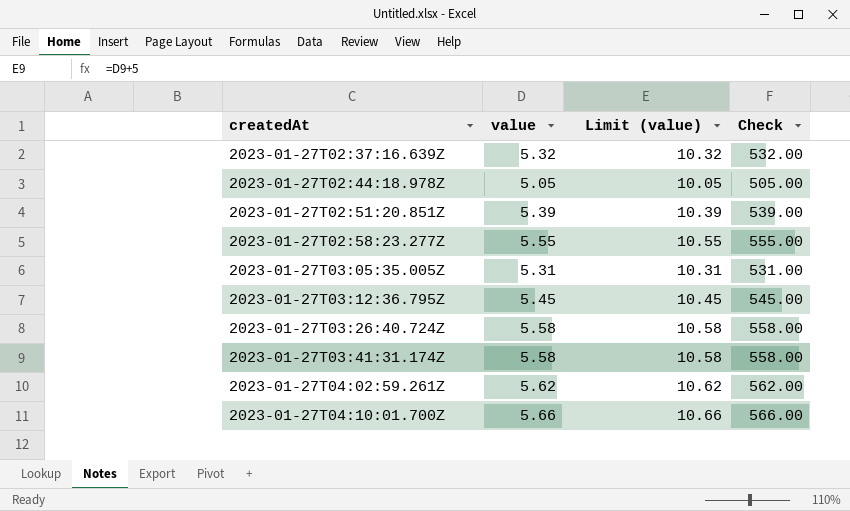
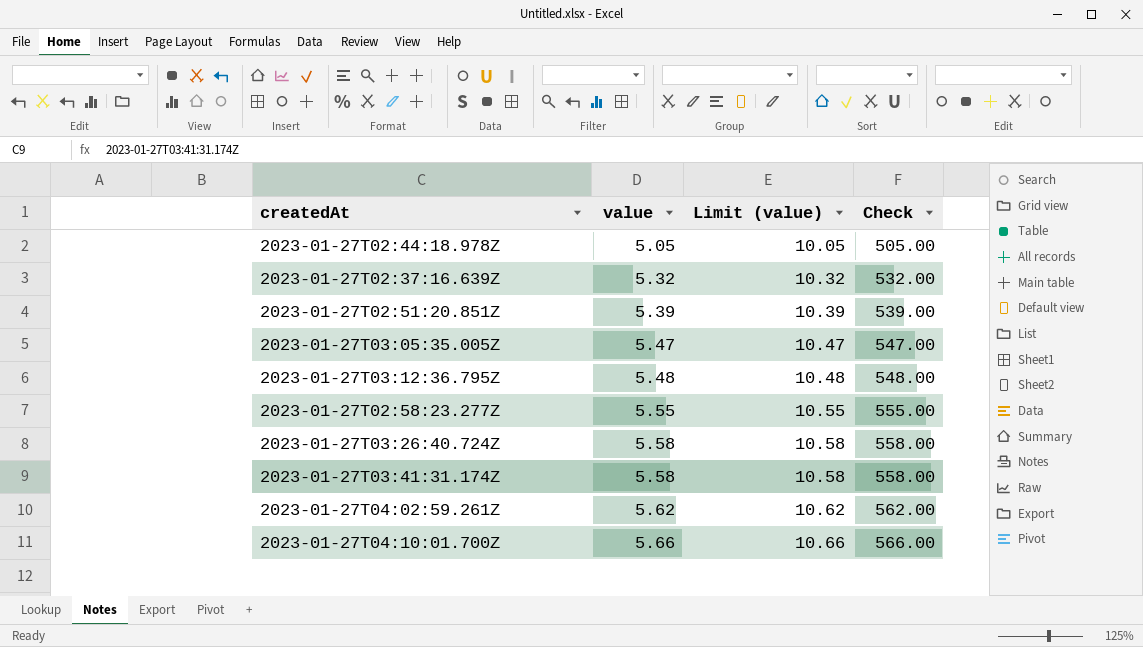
row order: createdAt ascending -> value ascending
2023-01-27T03:05:35.005Z | value: 5.31 -> 5.47
2023-01-27T03:05:35.005Z | Limit (value): 10.31 -> 10.47
2023-01-27T03:05:35.005Z | Check: 531.00 -> 547.00
2023-01-27T03:12:36.795Z | value: 5.45 -> 5.48
2023-01-27T03:12:36.795Z | Limit (value): 10.45 -> 10.48
2023-01-27T03:12:36.795Z | Check: 545.00 -> 548.00

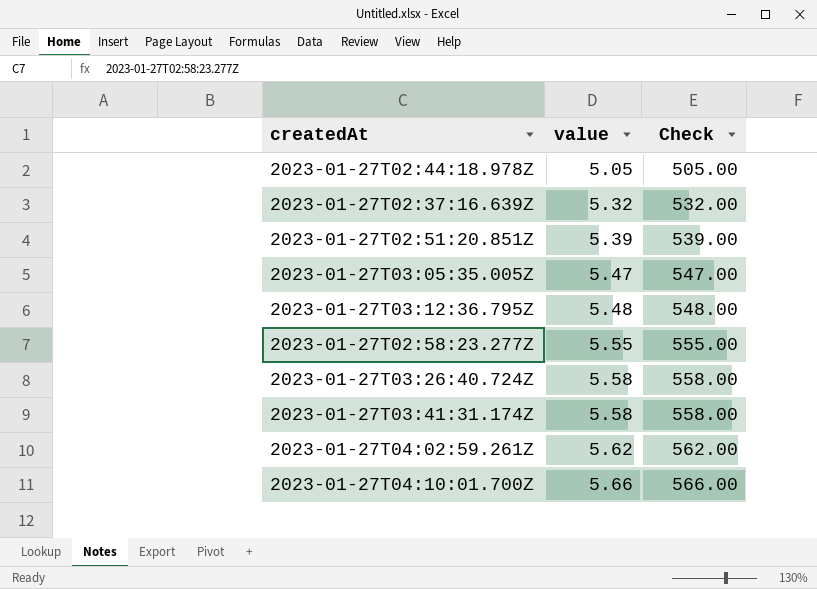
column Limit (value) | formula: [value] + 5 -> none

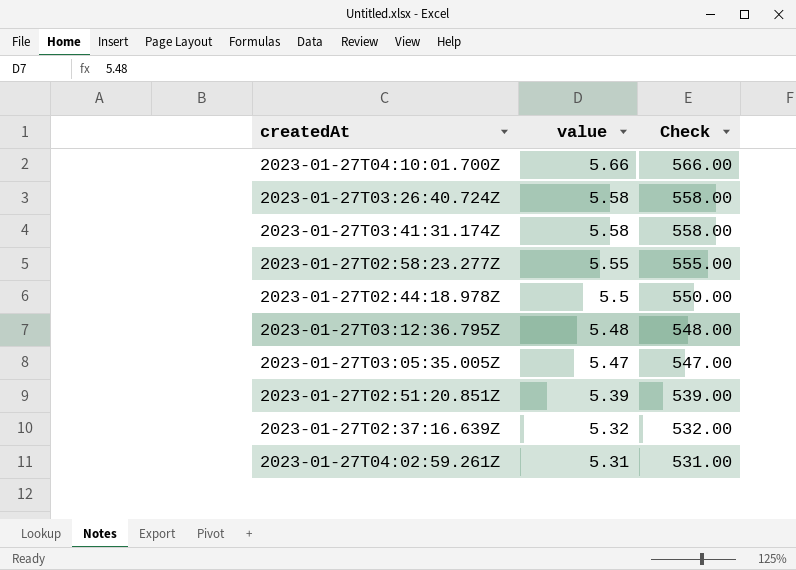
row order: value ascending -> value descending
2023-01-27T02:44:18.978Z | value: 5.05 -> 5.5
2023-01-27T02:44:18.978Z | Check: 505.00 -> 550.00
2023-01-27T04:02:59.261Z | value: 5.62 -> 5.31
2023-01-27T04:02:59.261Z | Check: 562.00 -> 531.00

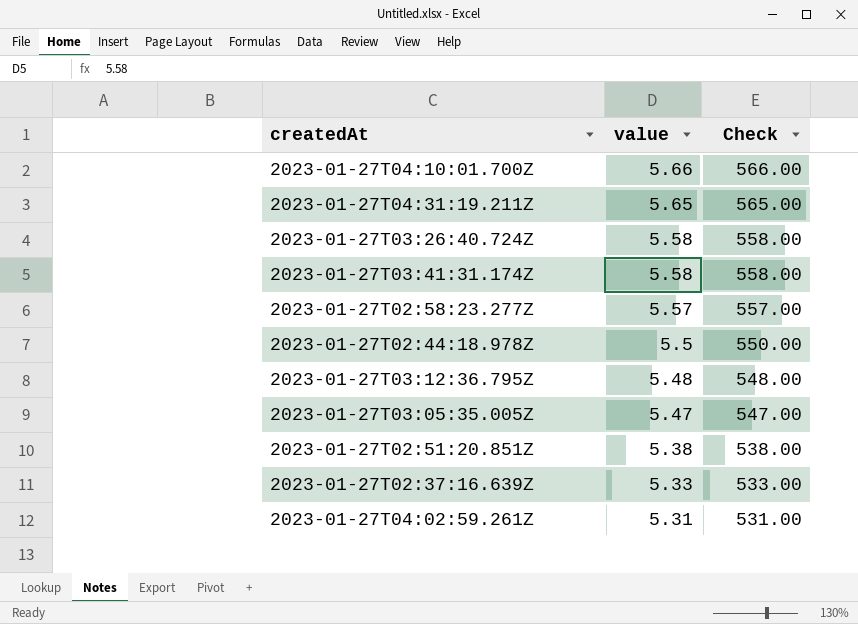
row 2023-01-27T04:31:19.211Z: none -> 5.65 | 565.00
2023-01-27T02:58:23.277Z | value: 5.55 -> 5.57
2023-01-27T02:58:23.277Z | Check: 555.00 -> 557.00
2023-01-27T02:51:20.851Z | value: 5.39 -> 5.38
2023-01-27T02:51:20.851Z | Check: 539.00 -> 538.00
2023-01-27T02:37:16.639Z | value: 5.32 -> 5.33
2023-01-27T02:37:16.639Z | Check: 532.00 -> 533.00

